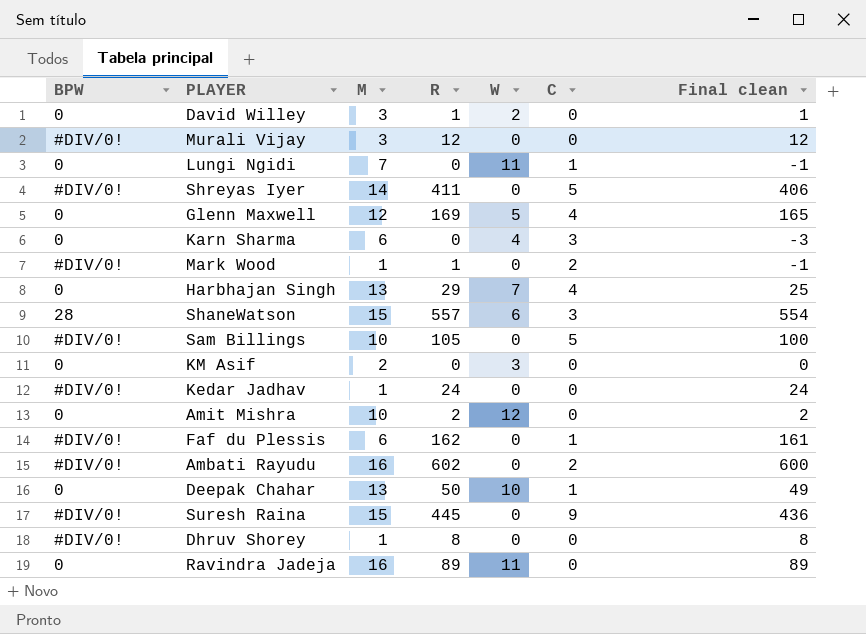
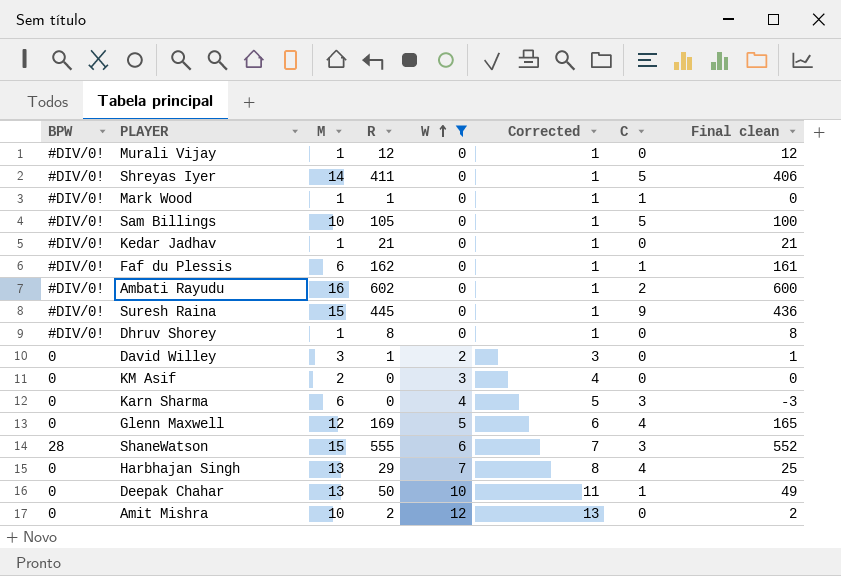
filter: none -> W != 11
row order: none -> W ascending
column Corrected | formula: none -> [W] + 1
Murali Vijay | M: 3 -> 1
Mark Wood | C: 2 -> 1
Mark Wood | Final clean: -1 -> 0
Kedar Jadhav | R: 24 -> 21
Kedar Jadhav | Final clean: 24 -> 21
ShaneWatson | R: 557 -> 555
ShaneWatson | Final clean: 554 -> 552

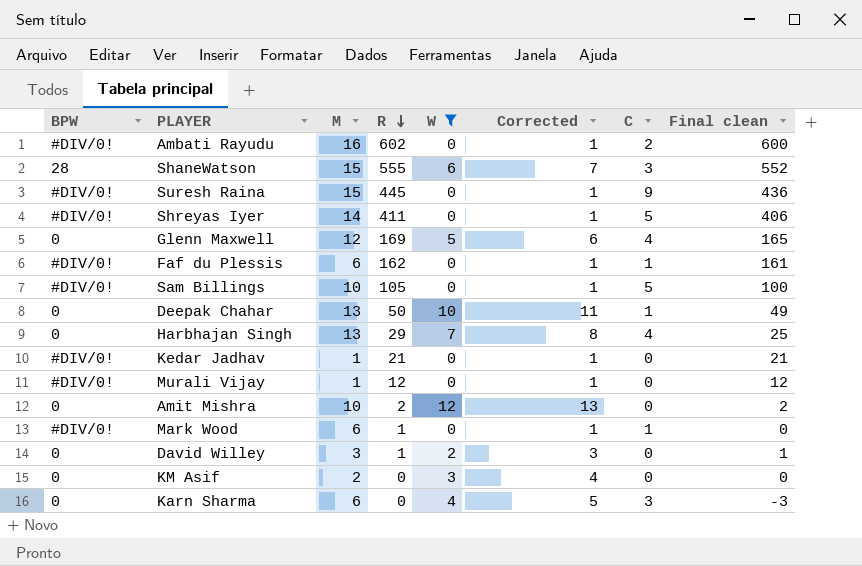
row order: W ascending -> R descending
row Dhruv Shorey: #DIV/0! | 1 | 8 | 0 | 1 | 0 | 8 -> none
Mark Wood | M: 1 -> 6

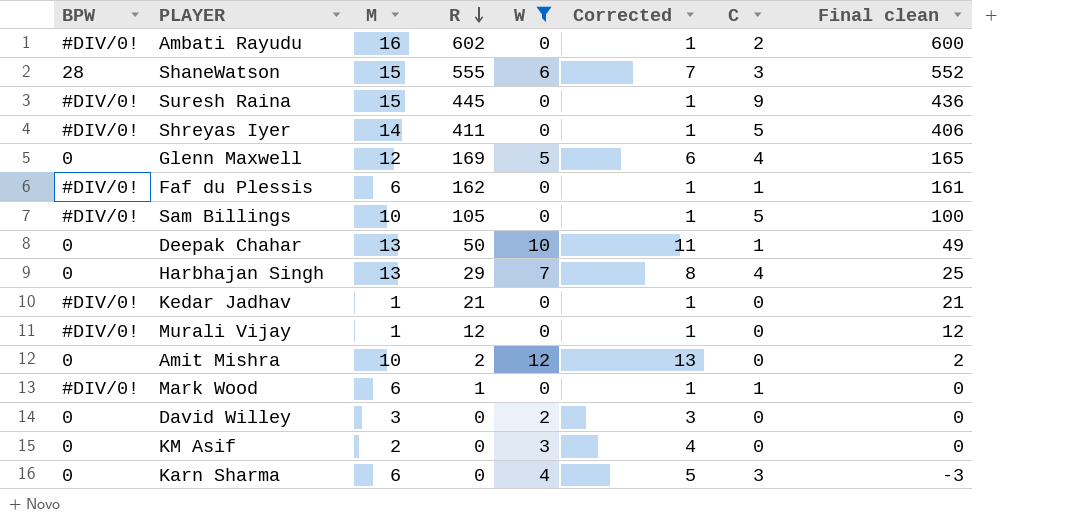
David Willey | R: 1 -> 0
David Willey | Final clean: 1 -> 0

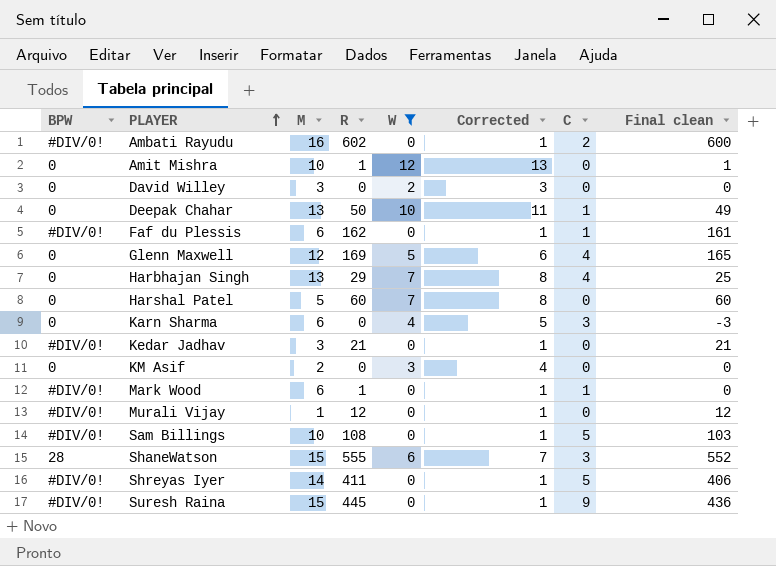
row order: R descending -> PLAYER ascending
Amit Mishra | R: 2 -> 1
Amit Mishra | Final clean: 2 -> 1
row Harshal Patel: none -> 0 | 5 | 60 | 7 | 8 | 0 | 60
Kedar Jadhav | M: 1 -> 3
Sam Billings | R: 105 -> 108
Sam Billings | Final clean: 100 -> 103

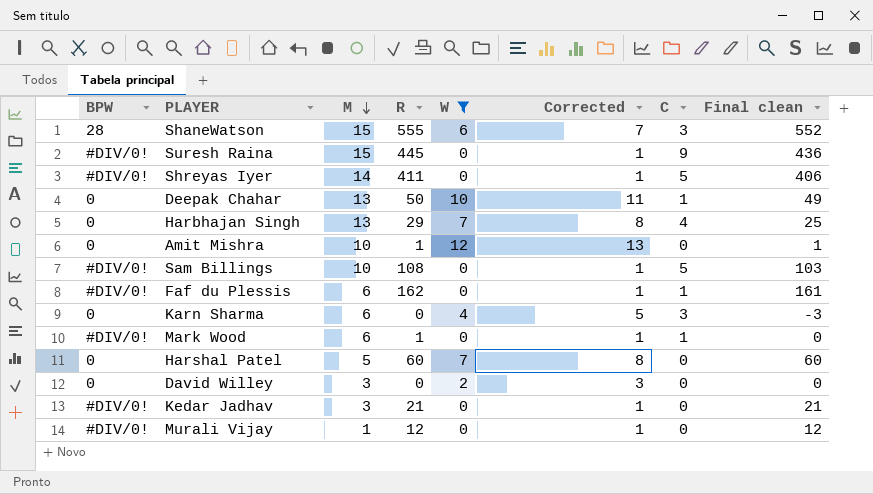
row order: PLAYER ascending -> M descending
row Ambati Rayudu: #DIV/0! | 16 | 602 | 0 | 1 | 2 | 600 -> none
row Glenn Maxwell: 0 | 12 | 169 | 5 | 6 | 4 | 165 -> none
row KM Asif: 0 | 2 | 0 | 3 | 4 | 0 | 0 -> none

